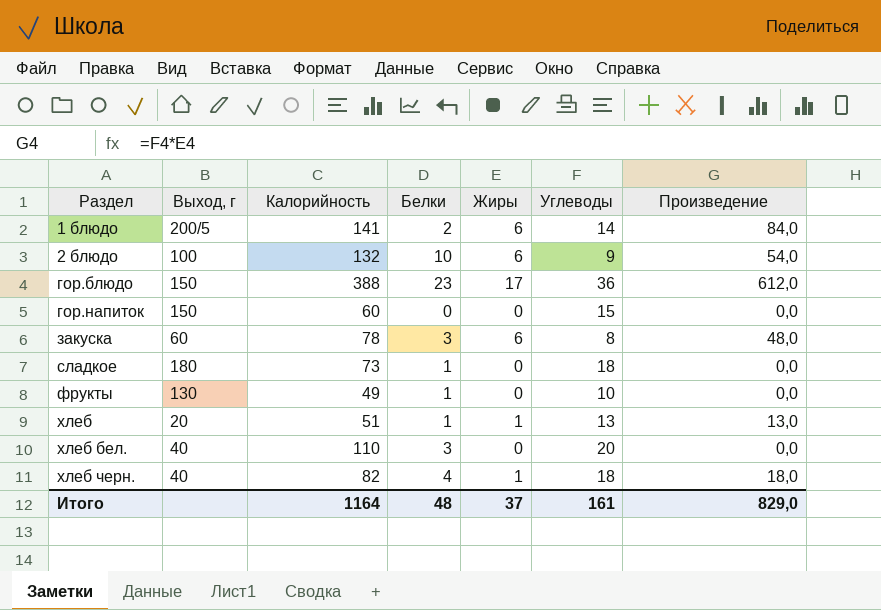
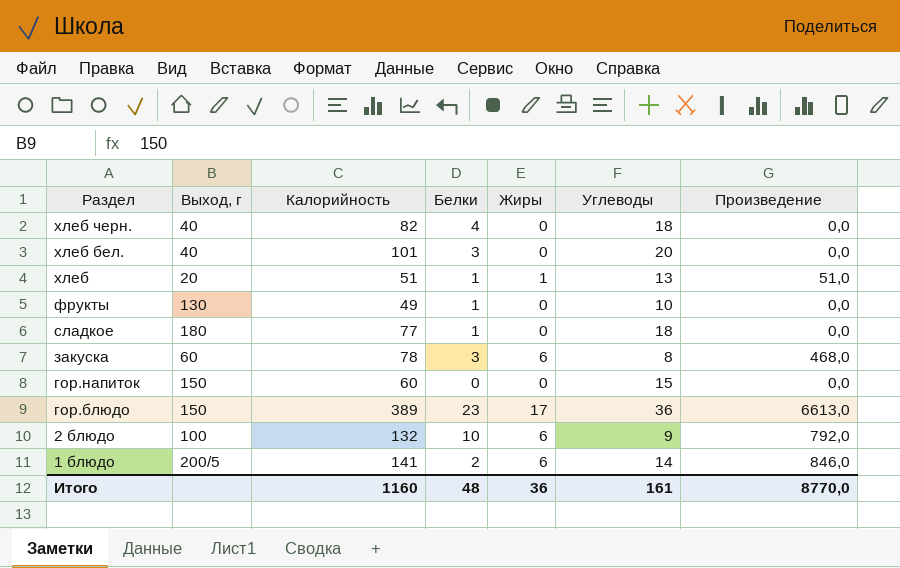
row order: Раздел ascending -> Раздел descending
column Произведение | formula: [Жиры] * [Углеводы] -> [Калорийность] * [Жиры]
хлеб черн. | Жиры: 1 -> 0
хлеб бел. | Калорийность: 110 -> 101
сладкое | Калорийность: 73 -> 77
гор.блюдо | Калорийность: 388 -> 389
Итого | Калорийность: 1164 -> 1160
Итого | Жиры: 37 -> 36
Итого | Произведение: 829,0 -> 8770,0

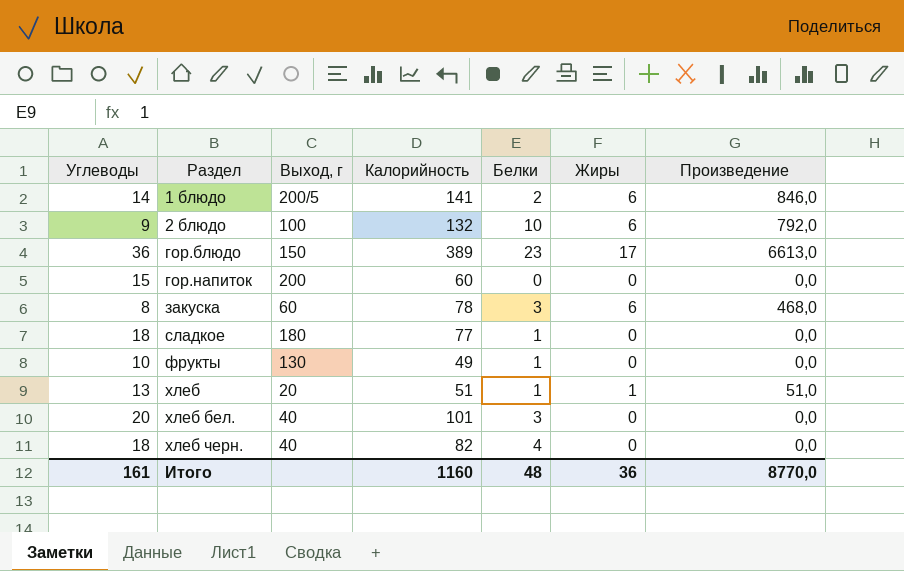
row order: Раздел descending -> Раздел ascending
column Углеводы | position: 6 -> 1
гор.напиток | Выход, г: 150 -> 200

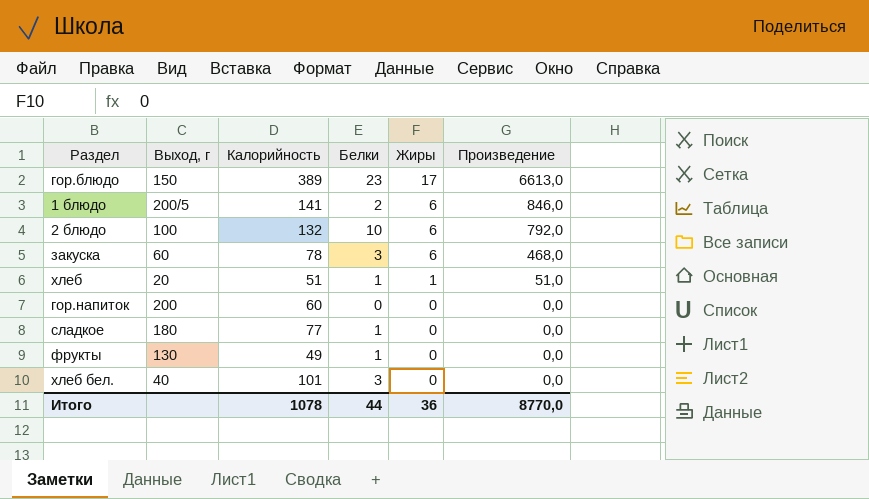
row order: Раздел ascending -> Жиры descending
column Углеводы | position: 1 -> none
row хлеб черн.: 18 | 40 | 82 | 4 | 0 | 0,0 -> none
Итого | Калорийность: 1160 -> 1078
Итого | Белки: 48 -> 44

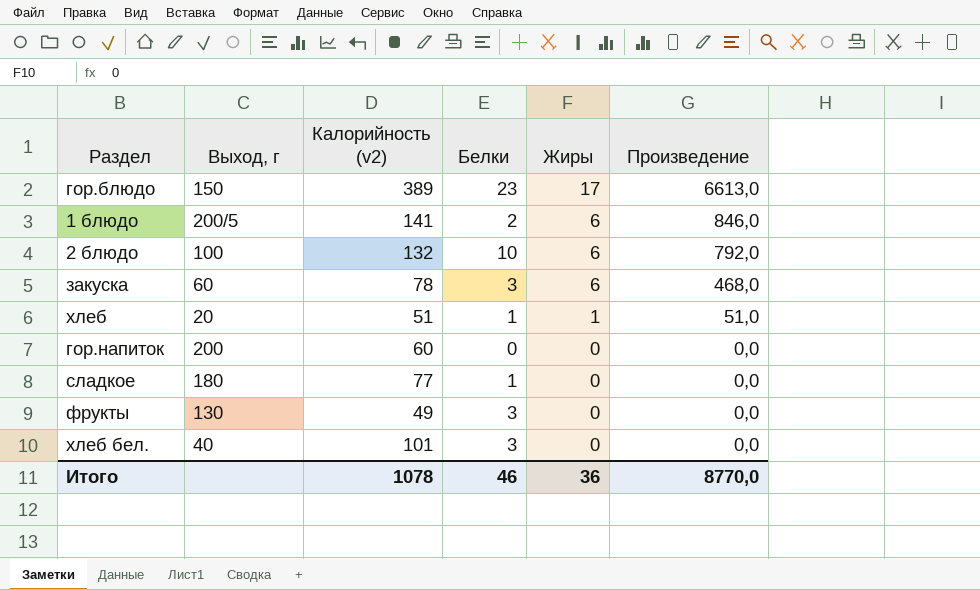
column name: Калорийность -> Калорийность (v2)
фрукты | Белки: 1 -> 3
Итого | Белки: 44 -> 46

